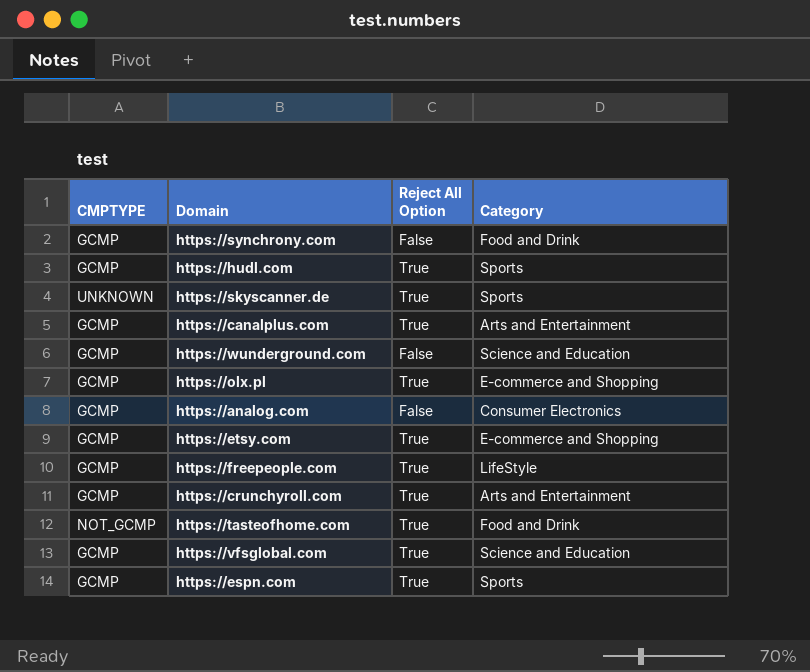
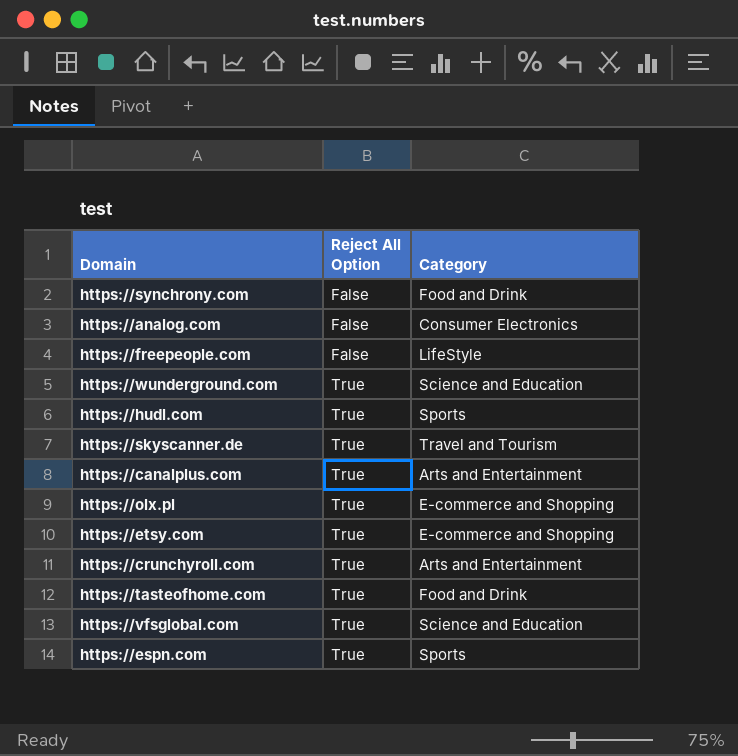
row order: none -> Reject All Option ascending
column CMPTYPE | position: 1 -> none
https://freepeople.com | Reject All Option: True -> False
https://wunderground.com | Reject All Option: False -> True
https://skyscanner.de | Category: Sports -> Travel and Tourism

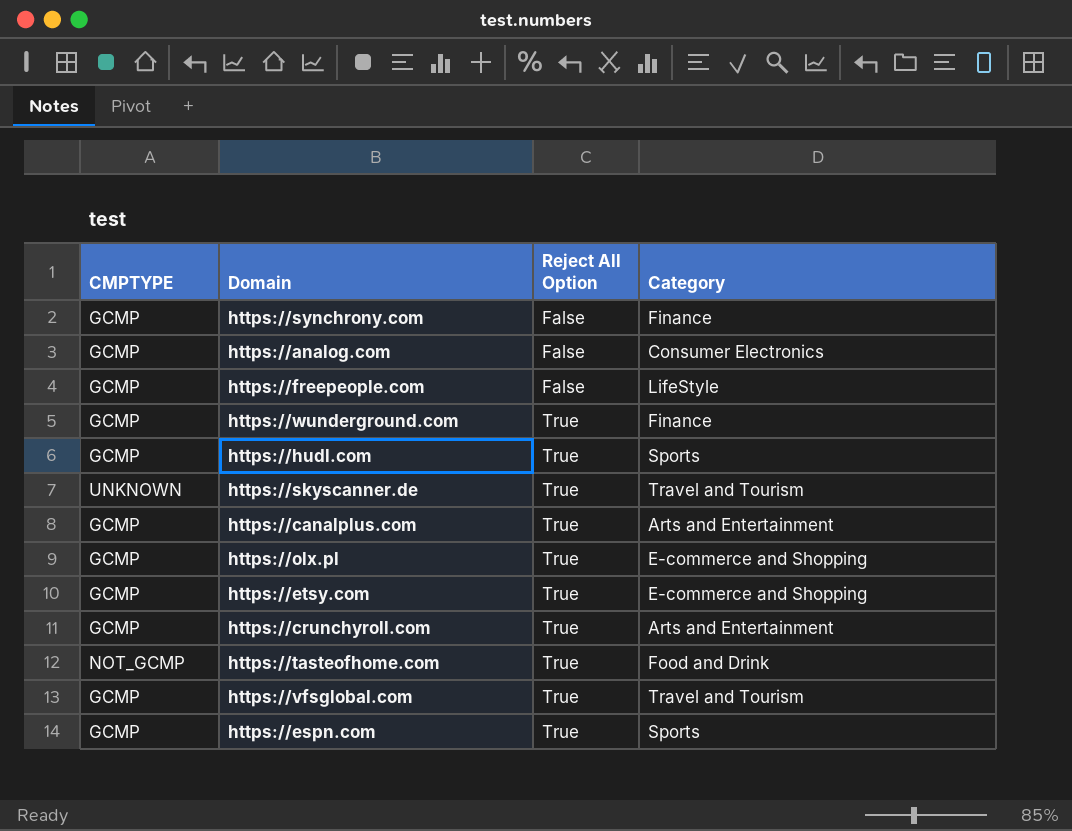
column CMPTYPE | position: none -> 1
https://synchrony.com | Category: Food and Drink -> Finance
https://wunderground.com | Category: Science and Education -> Finance
https://vfsglobal.com | Category: Science and Education -> Travel and Tourism

